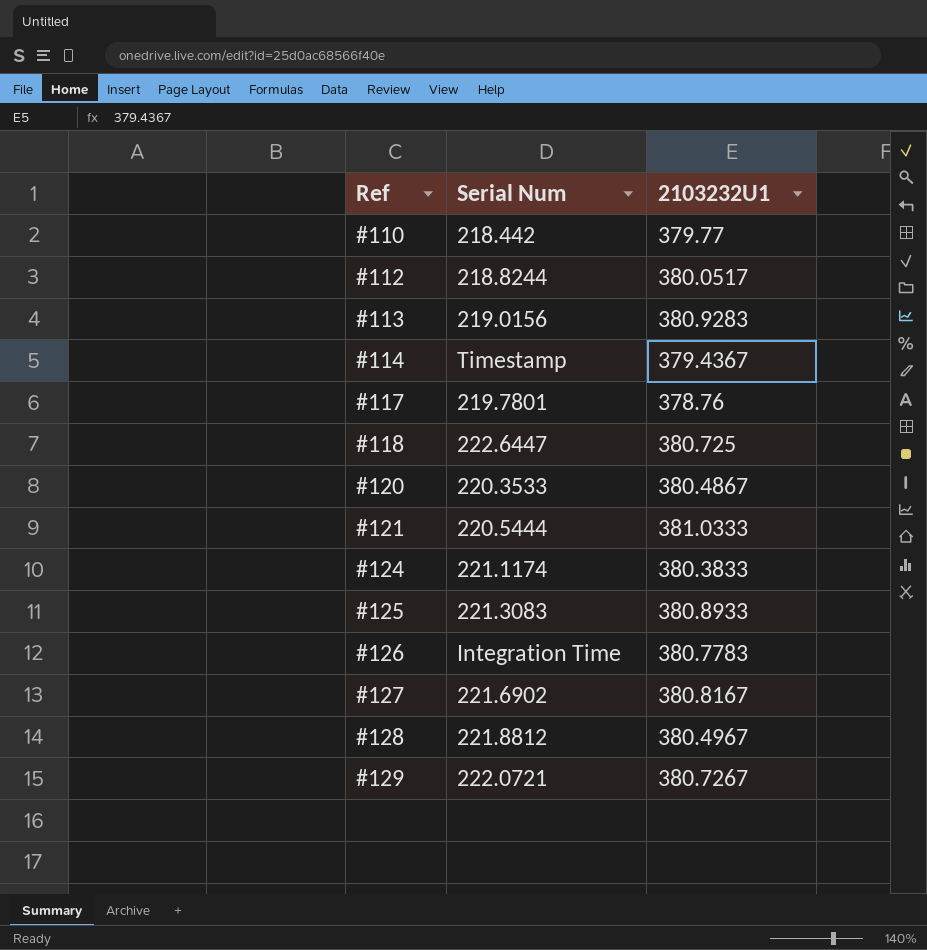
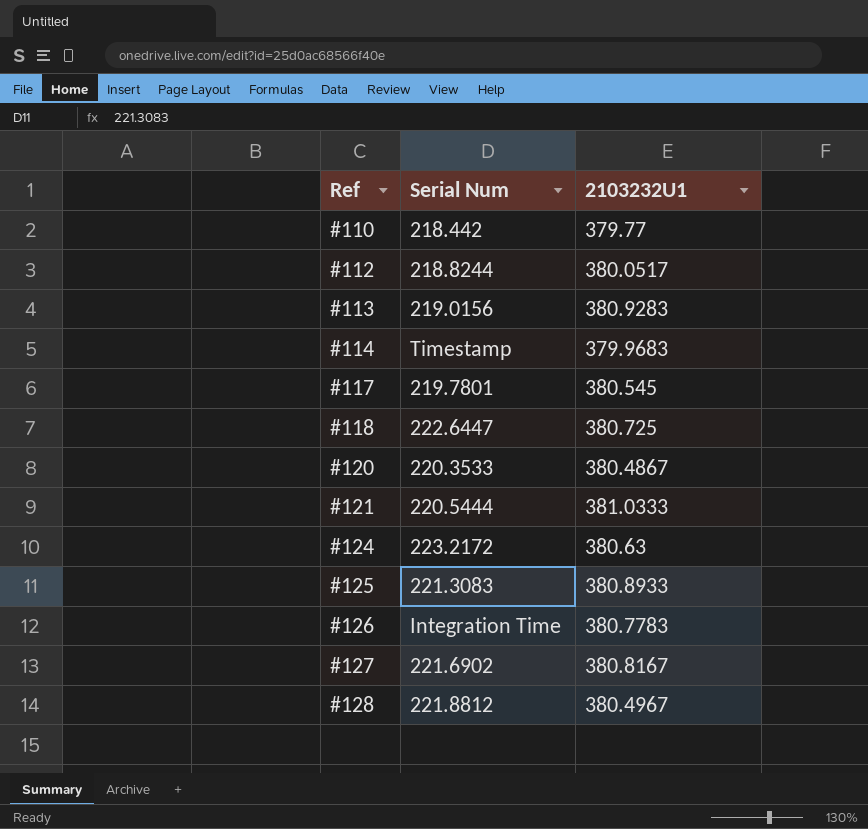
row #129: 222.0721 | 380.7267 -> none
#114 | 2103232U1: 379.4367 -> 379.9683
#117 | 2103232U1: 378.76 -> 380.545
#124 | Serial Num: 221.1174 -> 223.2172
#124 | 2103232U1: 380.3833 -> 380.63

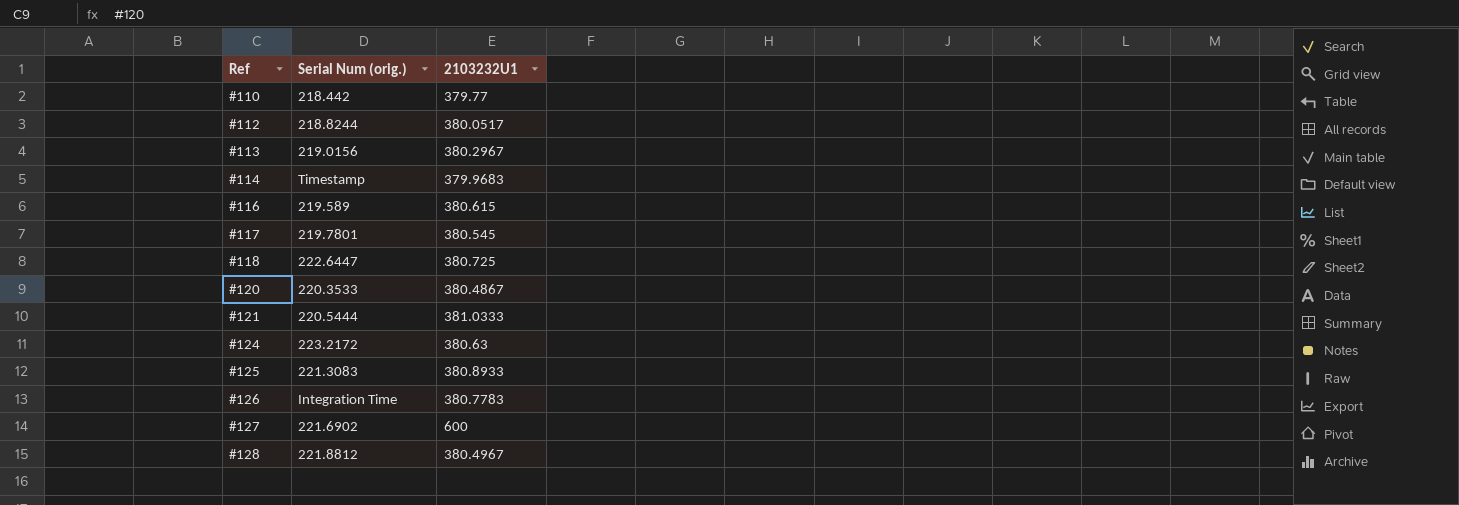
column name: Serial Num -> Serial Num (orig.)
#113 | 2103232U1: 380.9283 -> 380.2967
row #116: none -> 219.589 | 380.615
#127 | 2103232U1: 380.8167 -> 600

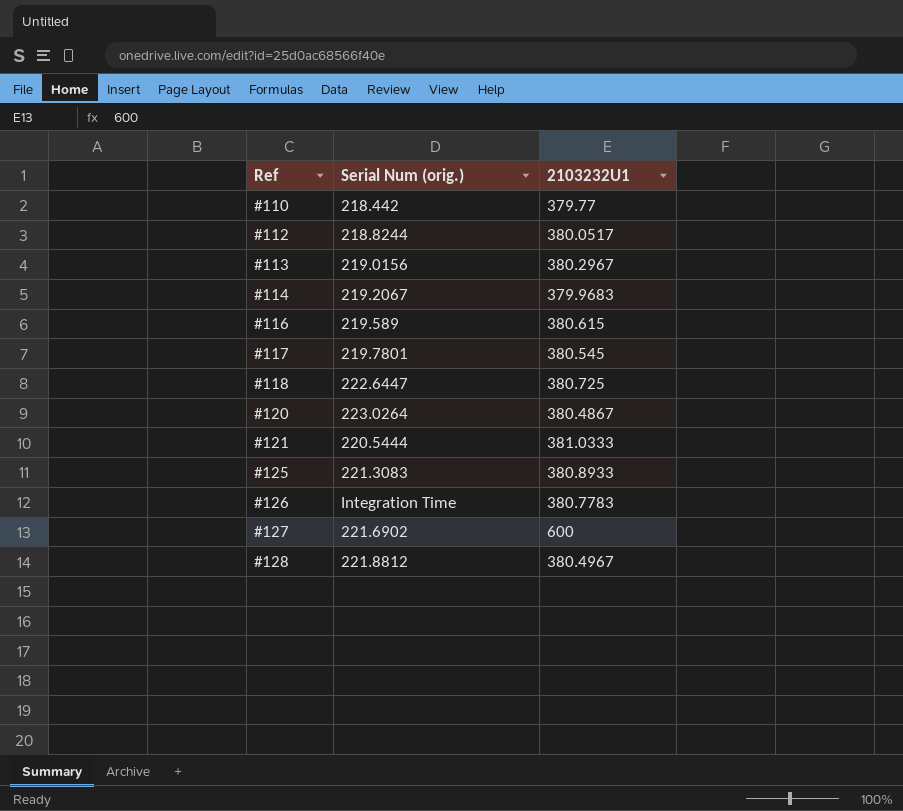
row #124: 223.2172 | 380.63 -> none
#114 | Serial Num (orig.): Timestamp -> 219.2067
#120 | Serial Num (orig.): 220.3533 -> 223.0264

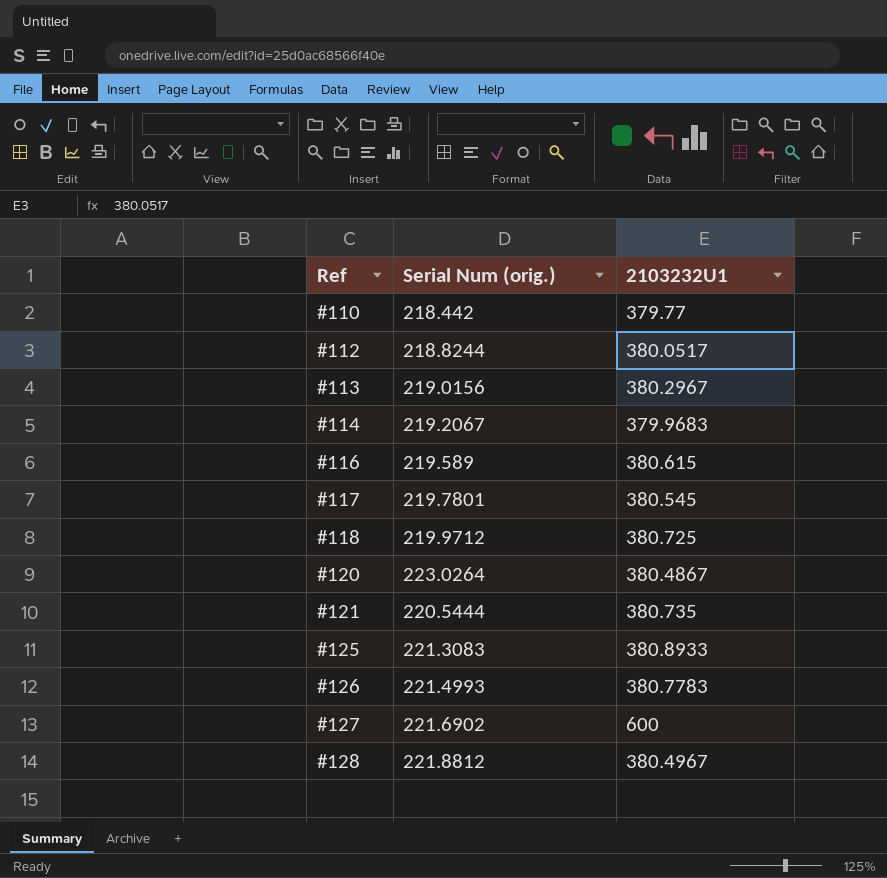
#118 | Serial Num (orig.): 222.6447 -> 219.9712
#121 | 2103232U1: 381.0333 -> 380.735
#126 | Serial Num (orig.): Integration Time -> 221.4993

